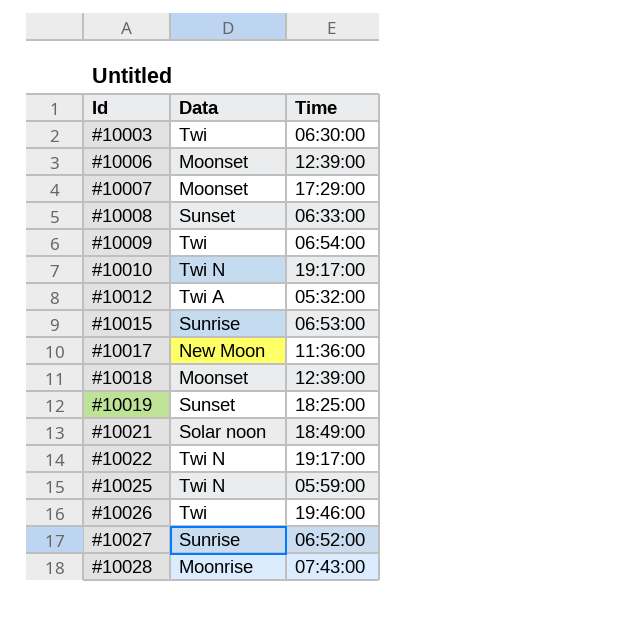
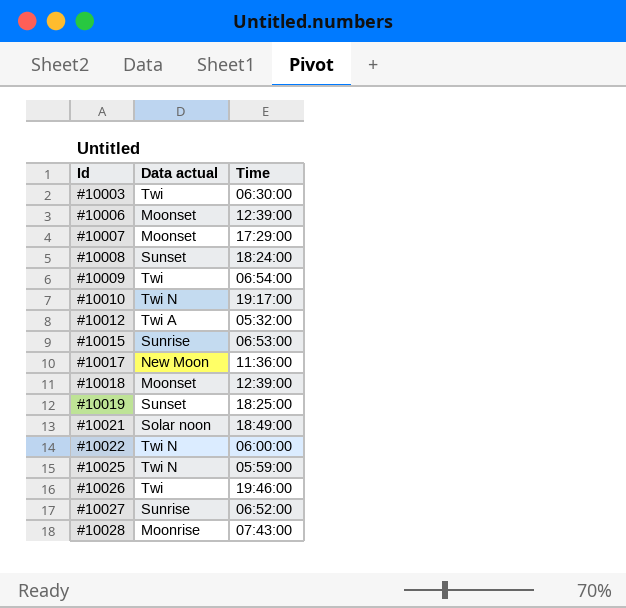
column name: Data -> Data actual
#10008 | Time: 06:33:00 -> 18:24:00
#10022 | Time: 19:17:00 -> 06:00:00

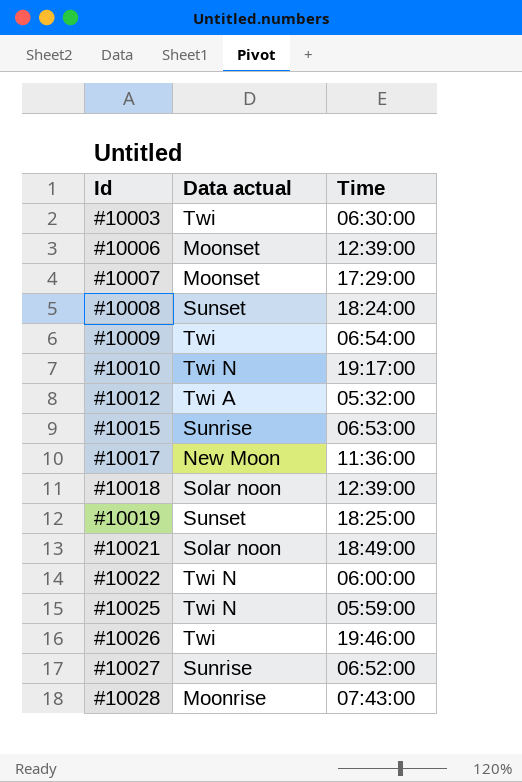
#10018 | Data actual: Moonset -> Solar noon

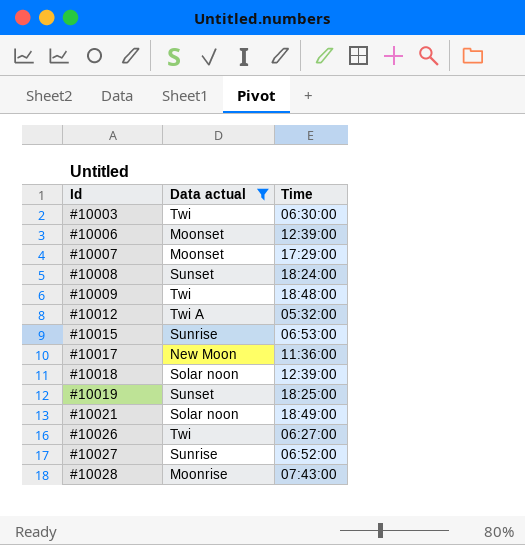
filter: none -> Data actual != Twi N
#10009 | Time: 06:54:00 -> 18:48:00
#10026 | Time: 19:46:00 -> 06:27:00

